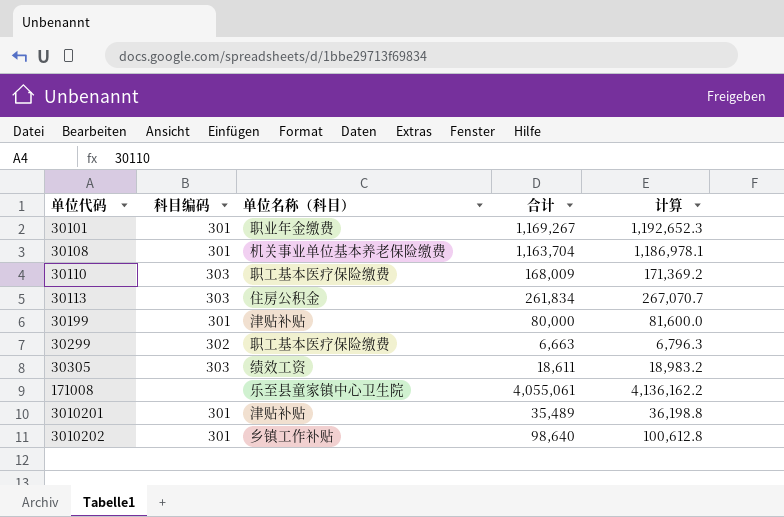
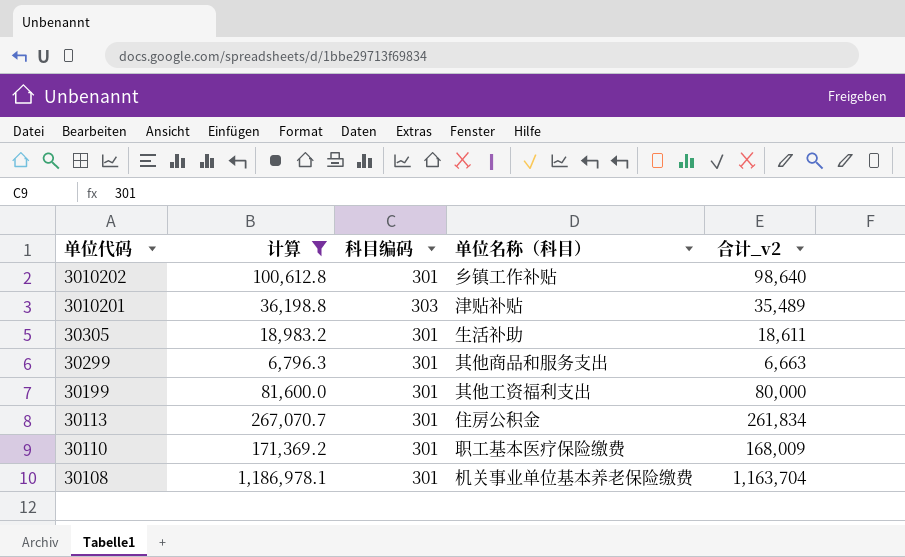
filter: none -> 计算 <= 1,186,978.1
row order: 单位代码 ascending -> 单位代码 descending
column 计算 | position: 5 -> 2
column name: 合计 -> 合计_v2
3010201 | 科目编码: 301 -> 303
30305 | 科目编码: 303 -> 301
30305 | 单位名称（科目）: 绩效工资 -> 生活补助
30299 | 科目编码: 302 -> 301
30299 | 单位名称（科目）: 职工基本医疗保险缴费 -> 其他商品和服务支出
30199 | 单位名称（科目）: 津贴补贴 -> 其他工资福利支出
30113 | 科目编码: 303 -> 301
30110 | 科目编码: 303 -> 301

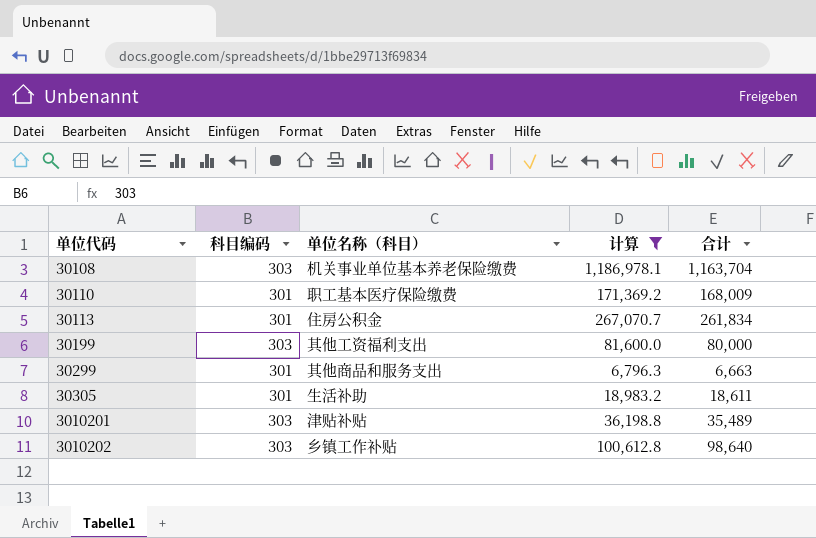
row order: 单位代码 descending -> 单位代码 ascending
column 计算 | position: 2 -> 4
column name: 合计_v2 -> 合计
30108 | 科目编码: 301 -> 303
30199 | 科目编码: 301 -> 303
3010202 | 科目编码: 301 -> 303

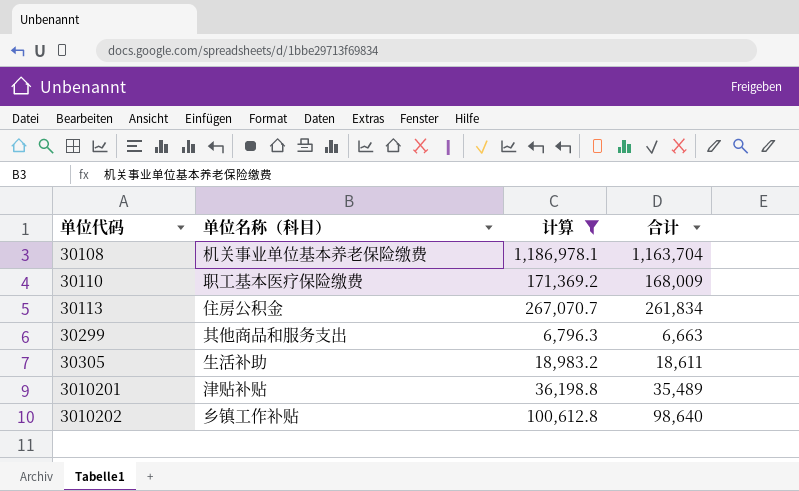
column 科目编码 | position: 2 -> none
row 30199: 303 | 其他工资福利支出 | 81,600.0 | 80,000 -> none

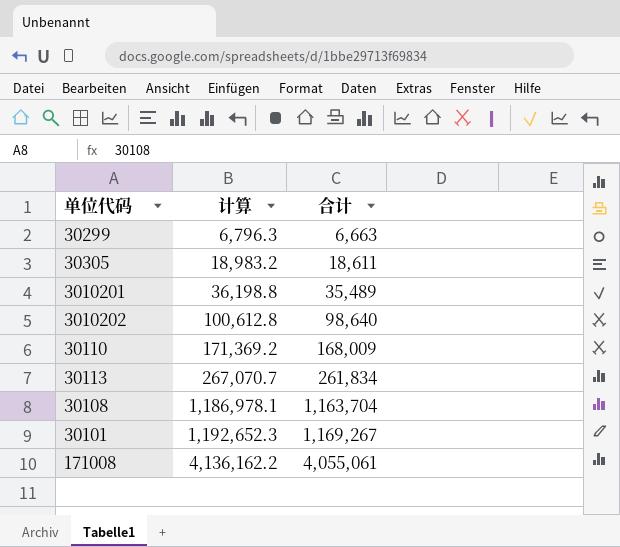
filter: 计算 <= 1,186,978.1 -> none
row order: 单位代码 ascending -> 计算 ascending
column 单位名称（科目） | position: 2 -> none

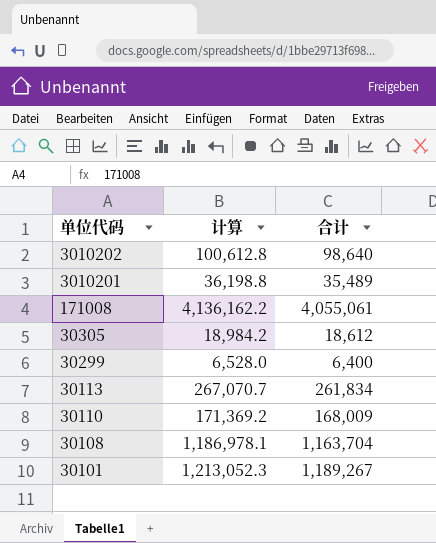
row order: 计算 ascending -> 单位代码 descending
30305 | 计算: 18,983.2 -> 18,984.2
30305 | 合计: 18,611 -> 18,612
30299 | 计算: 6,796.3 -> 6,528.0
30299 | 合计: 6,663 -> 6,400
30101 | 计算: 1,192,652.3 -> 1,213,052.3
30101 | 合计: 1,169,267 -> 1,189,267

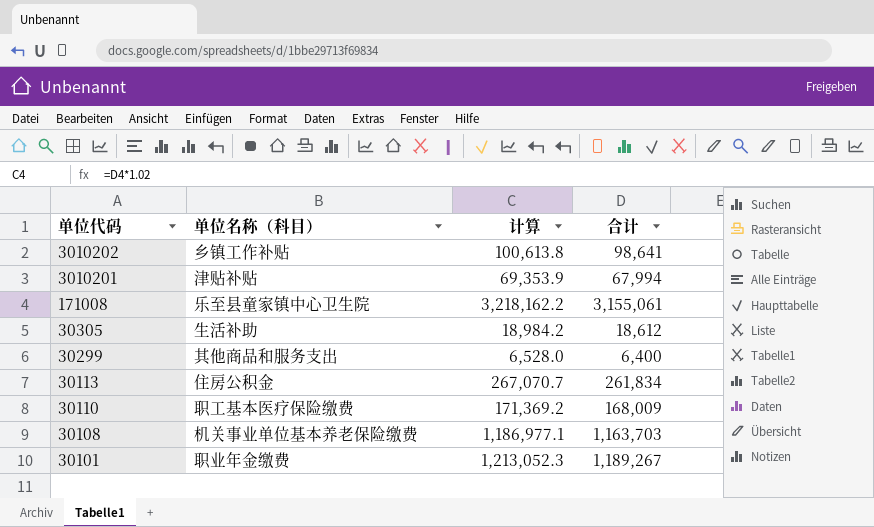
column 单位名称（科目） | position: none -> 2
3010202 | 计算: 100,612.8 -> 100,613.8
3010202 | 合计: 98,640 -> 98,641
3010201 | 计算: 36,198.8 -> 69,353.9
3010201 | 合计: 35,489 -> 67,994
171008 | 计算: 4,136,162.2 -> 3,218,162.2
171008 | 合计: 4,055,061 -> 3,155,061
30108 | 计算: 1,186,978.1 -> 1,186,977.1
30108 | 合计: 1,163,704 -> 1,163,703

